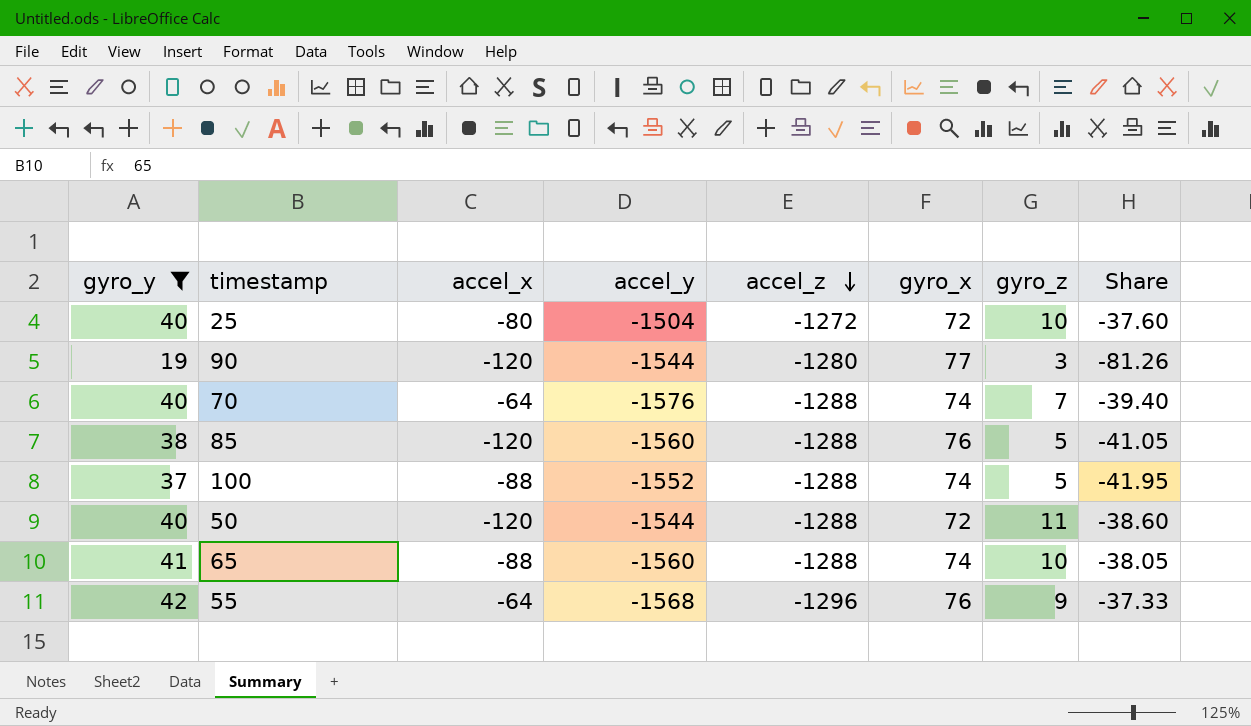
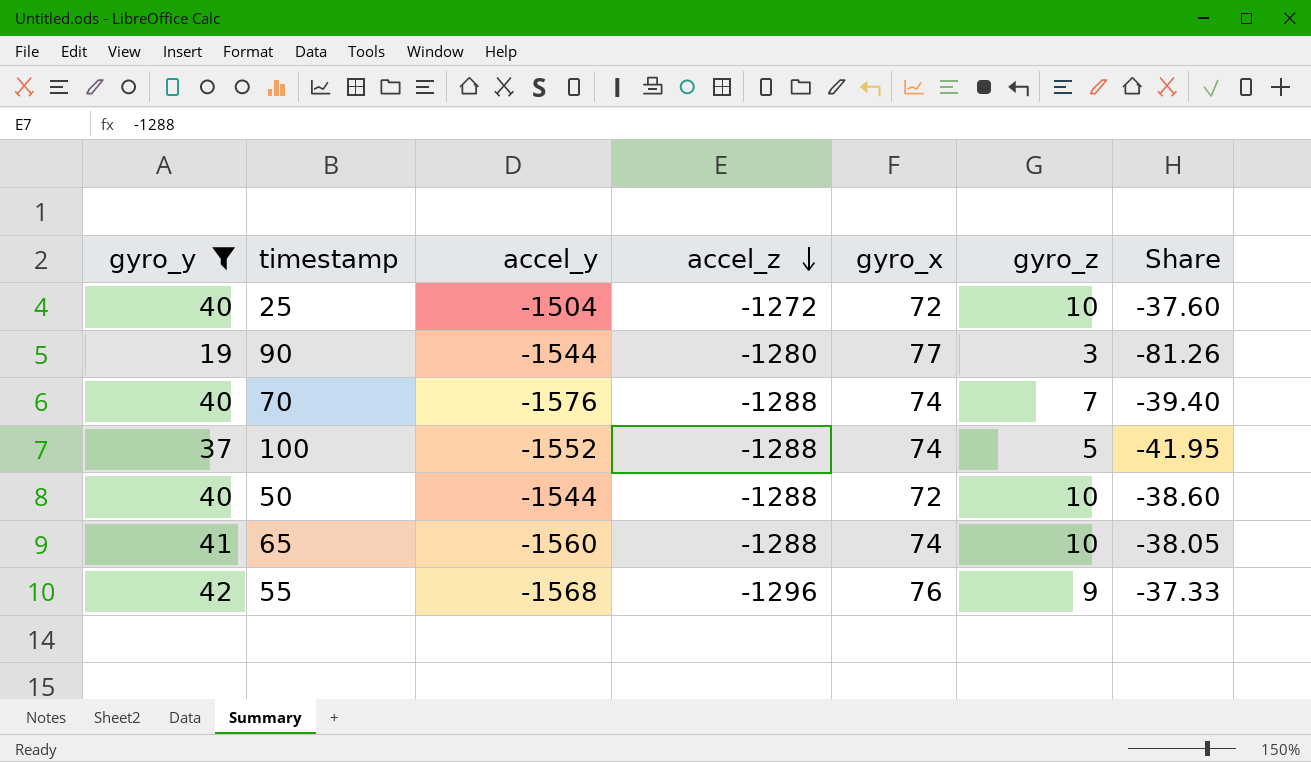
column accel_x | position: 3 -> none
row 85: 38 | -120 | -1560 | -1288 | 76 | 5 | -41.05 -> none
50 | gyro_z: 11 -> 10

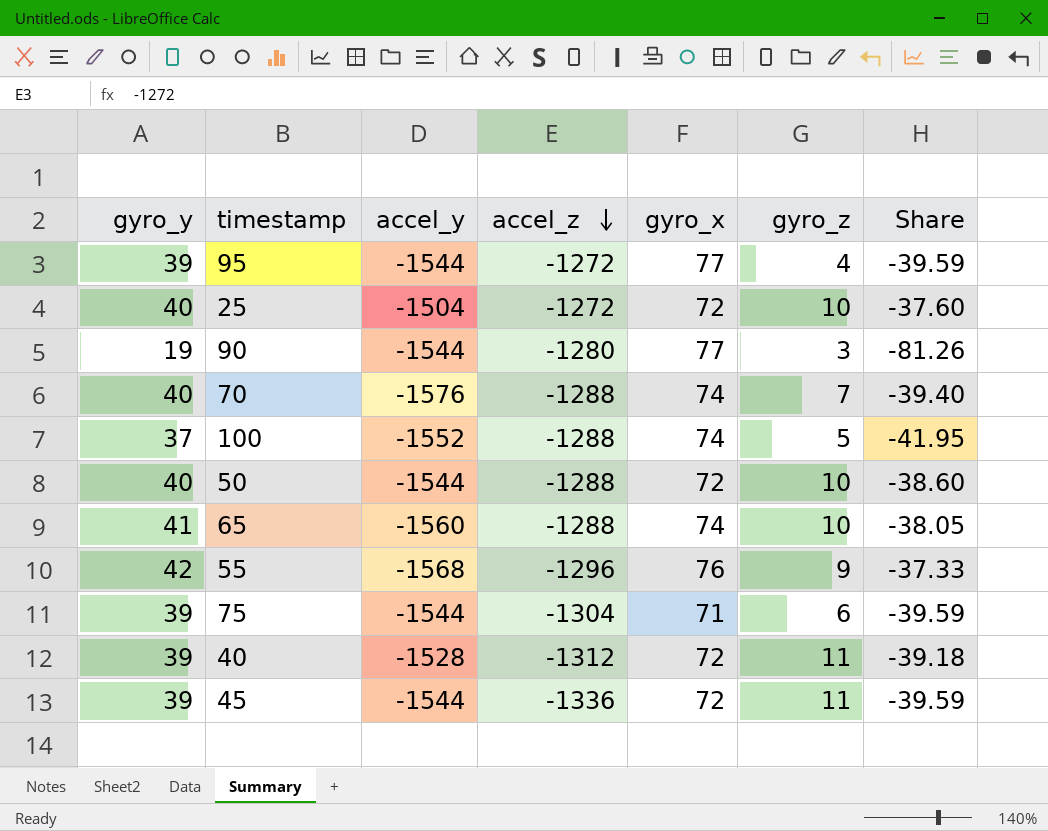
filter: gyro_y != 39 -> none

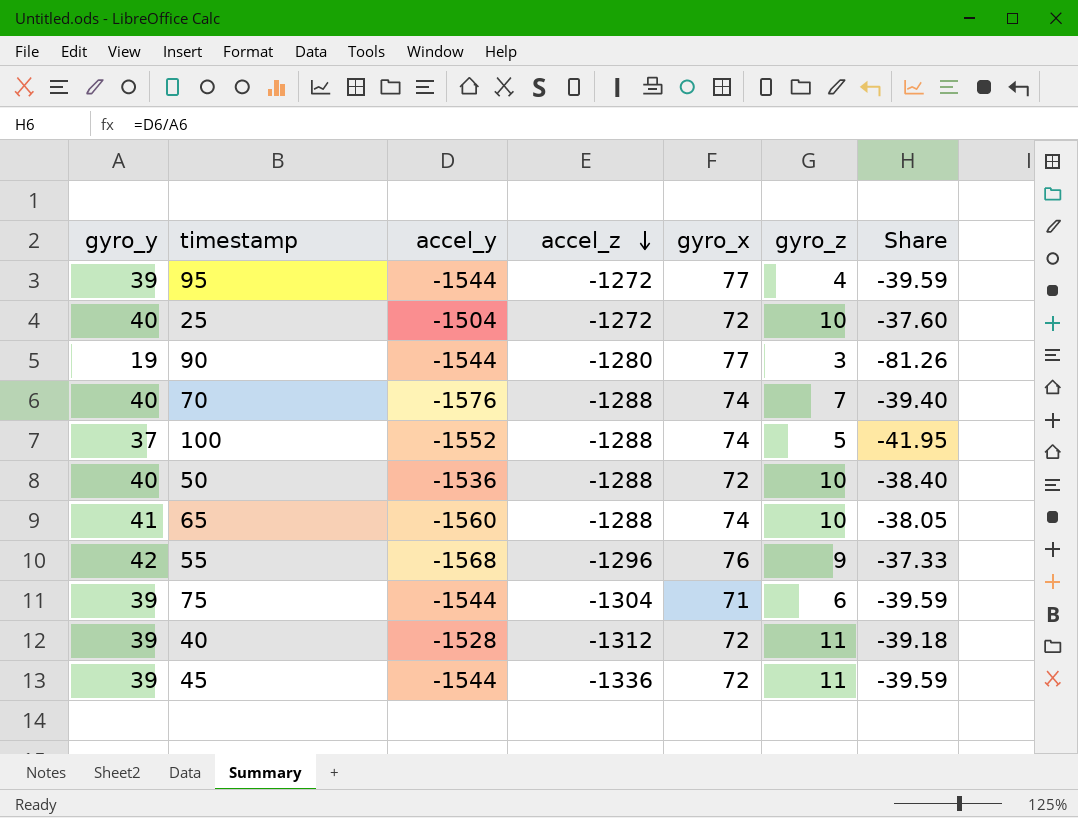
50 | accel_y: -1544 -> -1536
50 | Share: -38.60 -> -38.40

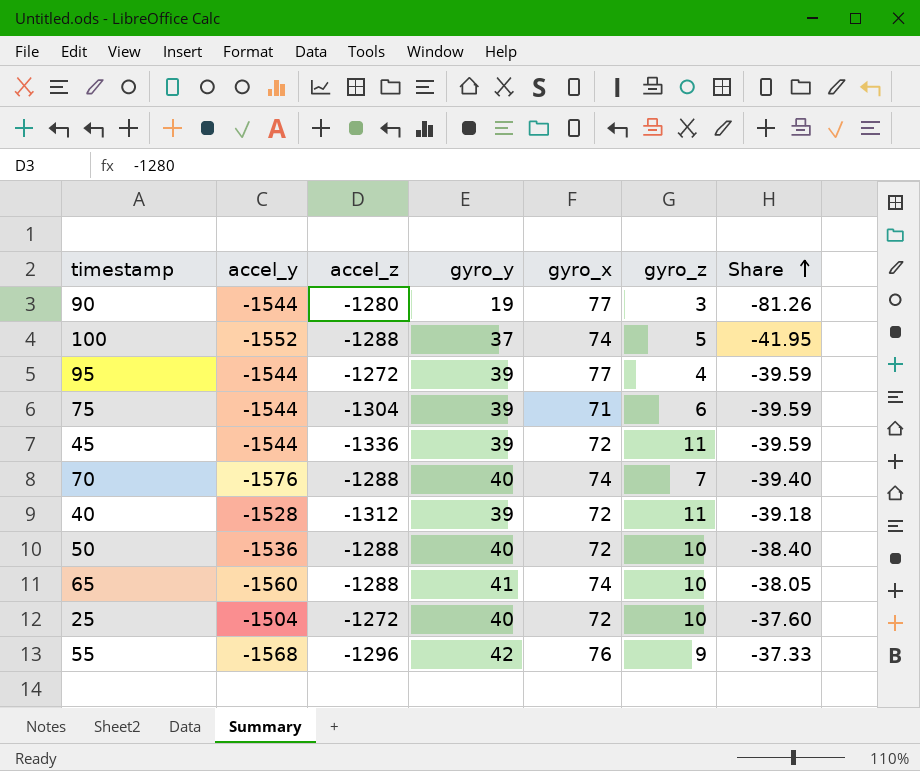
row order: accel_z descending -> Share ascending
column gyro_y | position: 1 -> 4

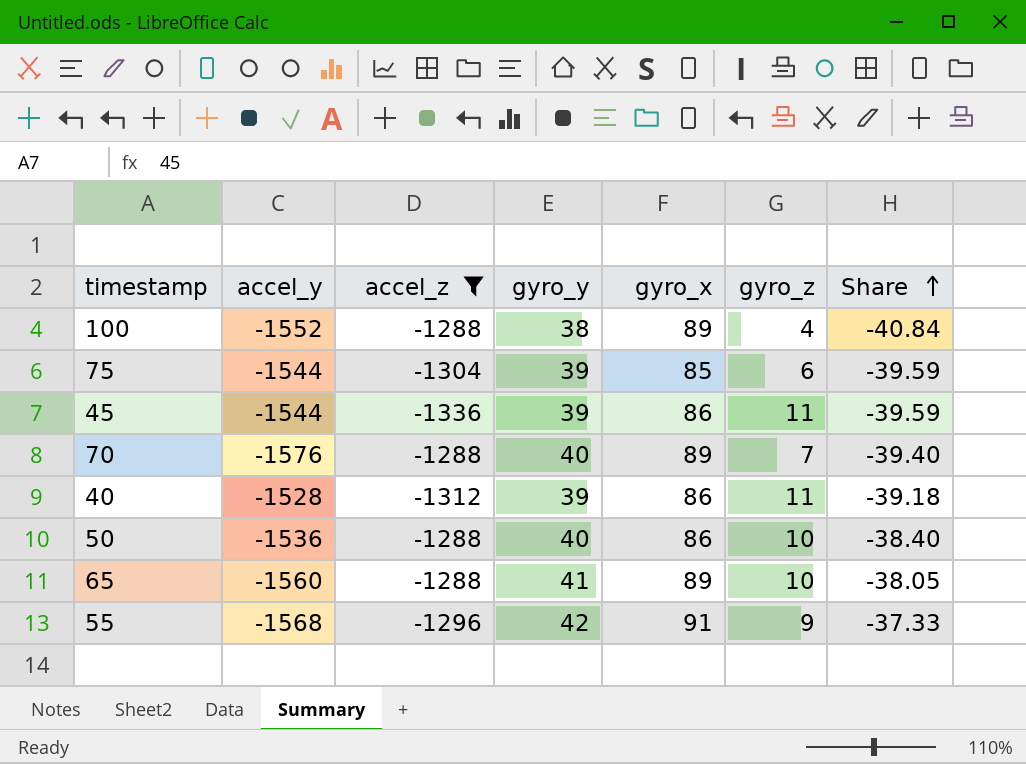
filter: none -> accel_z <= -1288
100 | gyro_y: 37 -> 38
100 | gyro_x: 74 -> 89
100 | gyro_z: 5 -> 4
100 | Share: -41.95 -> -40.84
75 | gyro_x: 71 -> 85
45 | gyro_x: 72 -> 86
70 | gyro_x: 74 -> 89
40 | gyro_x: 72 -> 86
50 | gyro_x: 72 -> 86
65 | gyro_x: 74 -> 89
55 | gyro_x: 76 -> 91

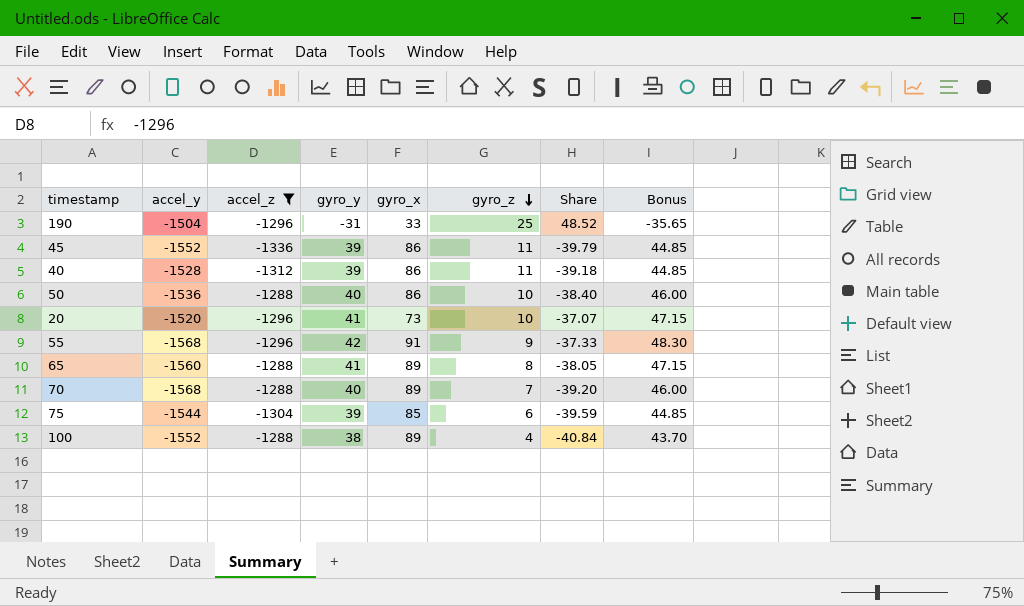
row order: Share ascending -> gyro_z descending
column Bonus | formula: none -> [gyro_y] * 1.15
row 190: none -> -1504 | -1296 | -31 | 33 | 25 | 48.52 | -35.65
45 | accel_y: -1544 -> -1552
45 | Share: -39.59 -> -39.79
row 20: none -> -1520 | -1296 | 41 | 73 | 10 | -37.07 | 47.15
65 | gyro_z: 10 -> 8
70 | accel_y: -1576 -> -1568
70 | Share: -39.40 -> -39.20

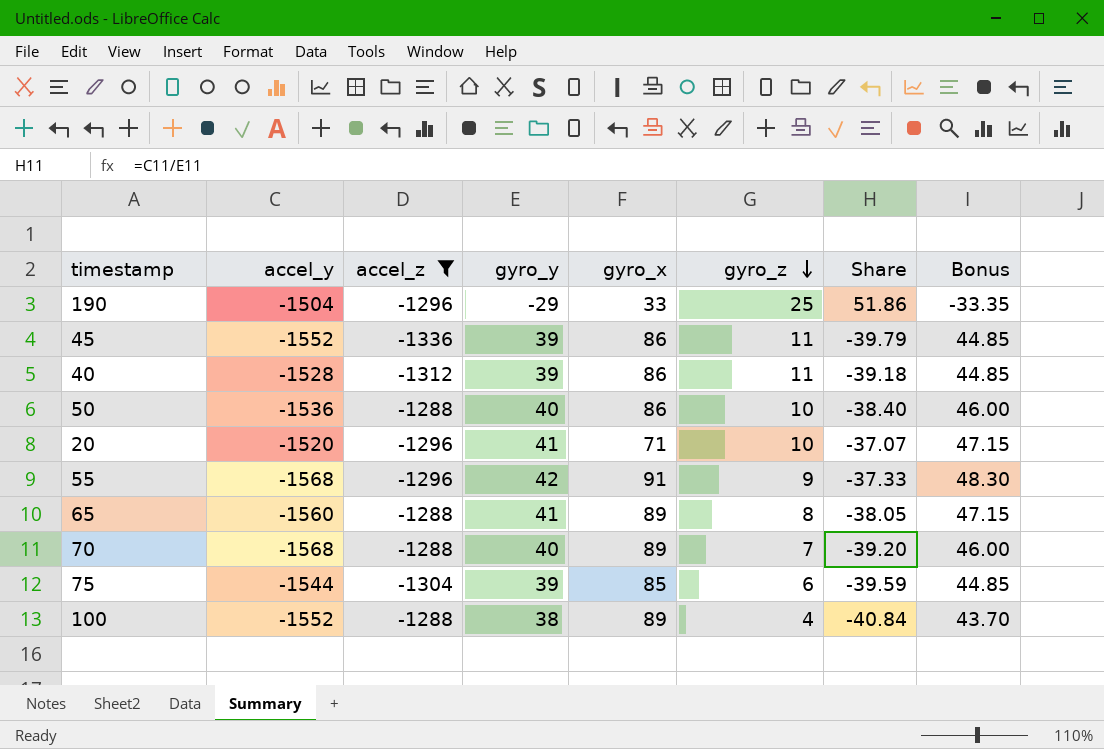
190 | gyro_y: -31 -> -29
190 | Share: 48.52 -> 51.86
190 | Bonus: -35.65 -> -33.35
20 | gyro_x: 73 -> 71

